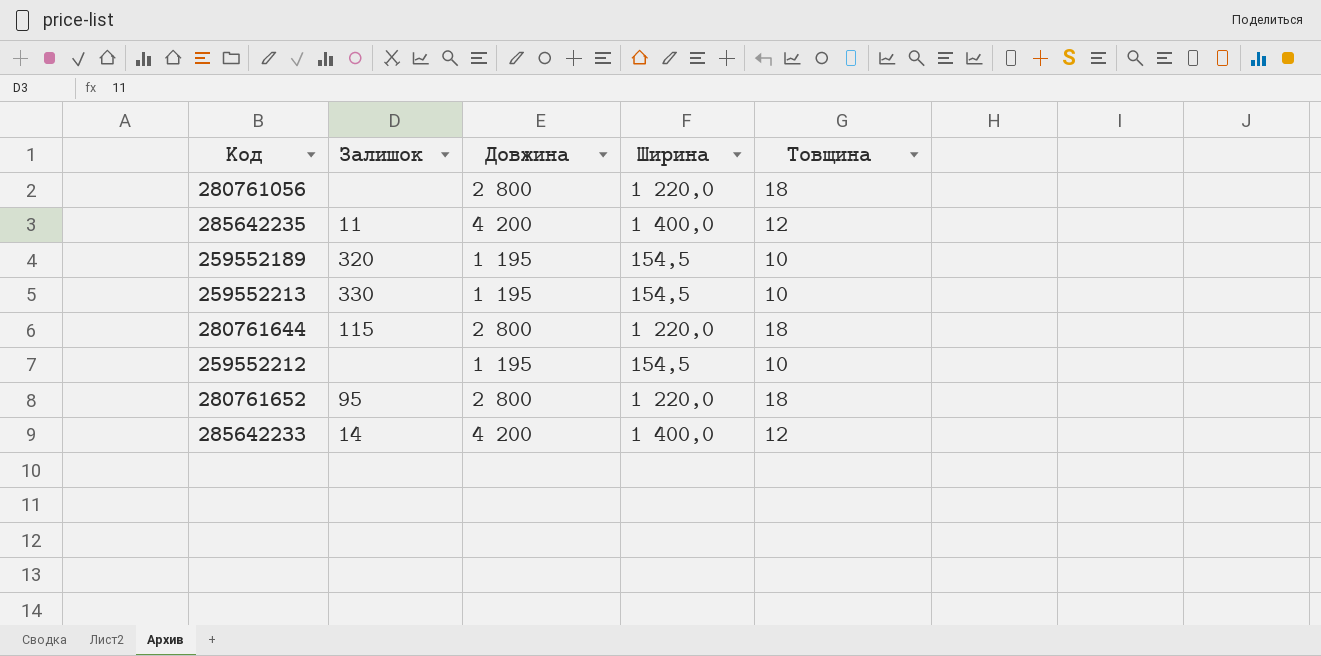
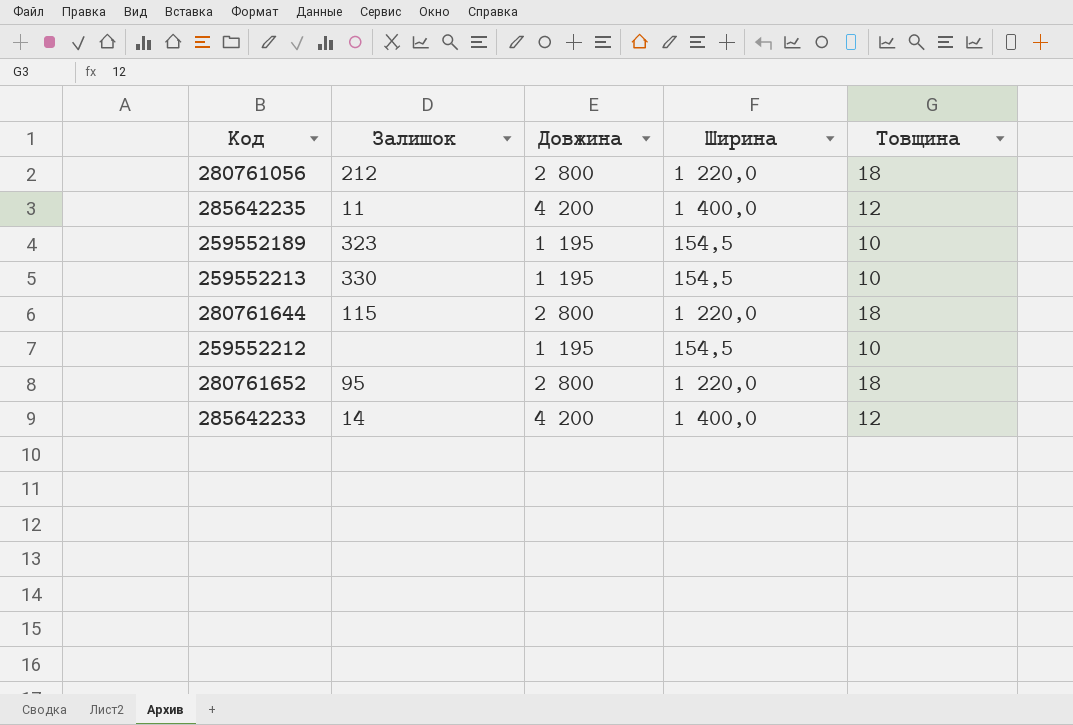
280761056 | Залишок: none -> 212
259552189 | Залишок: 320 -> 323

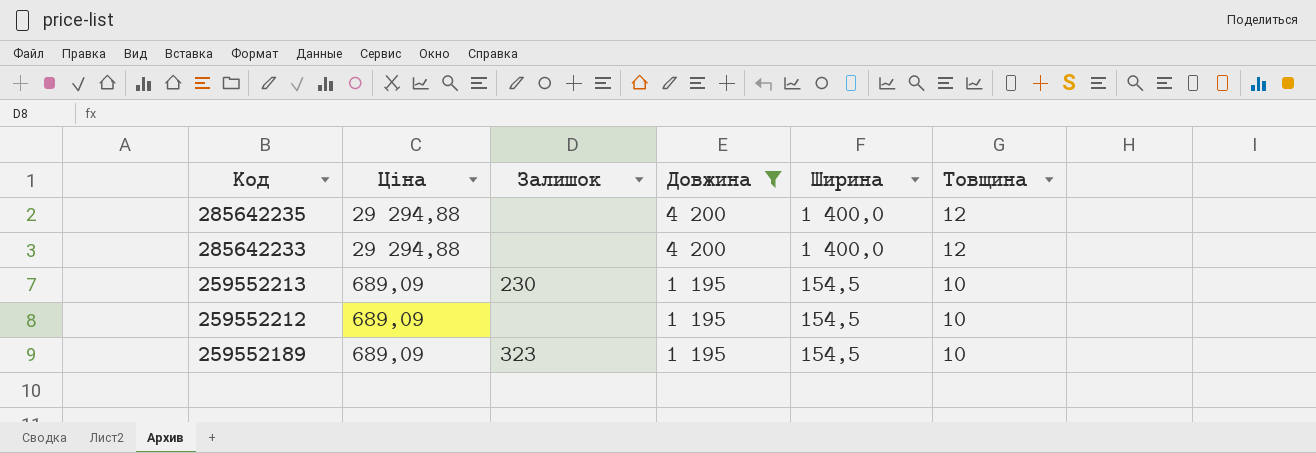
filter: none -> Довжина != 2 800
row order: none -> Код descending
column Ціна | position: none -> 2
285642235 | Залишок: 11 -> none
285642233 | Залишок: 14 -> none
259552213 | Залишок: 330 -> 230

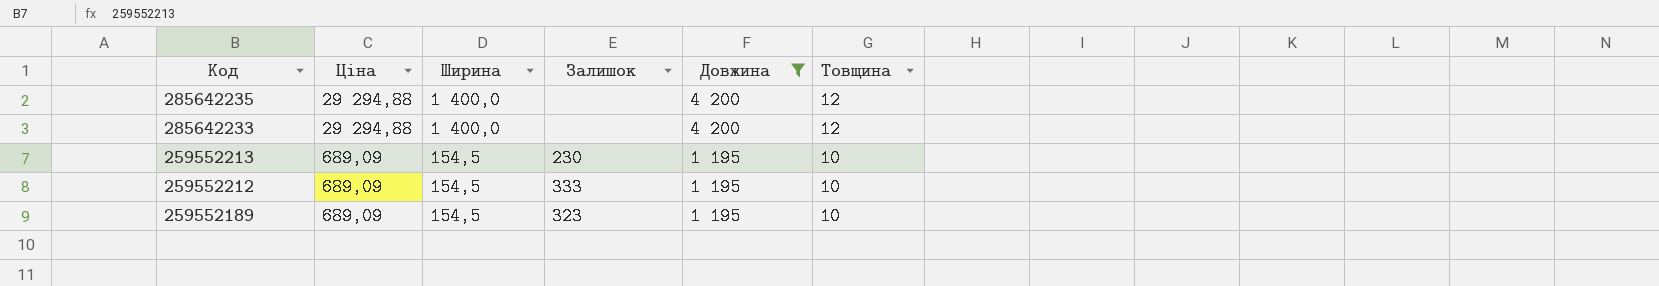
column Ширина | position: 5 -> 3
259552212 | Залишок: none -> 333

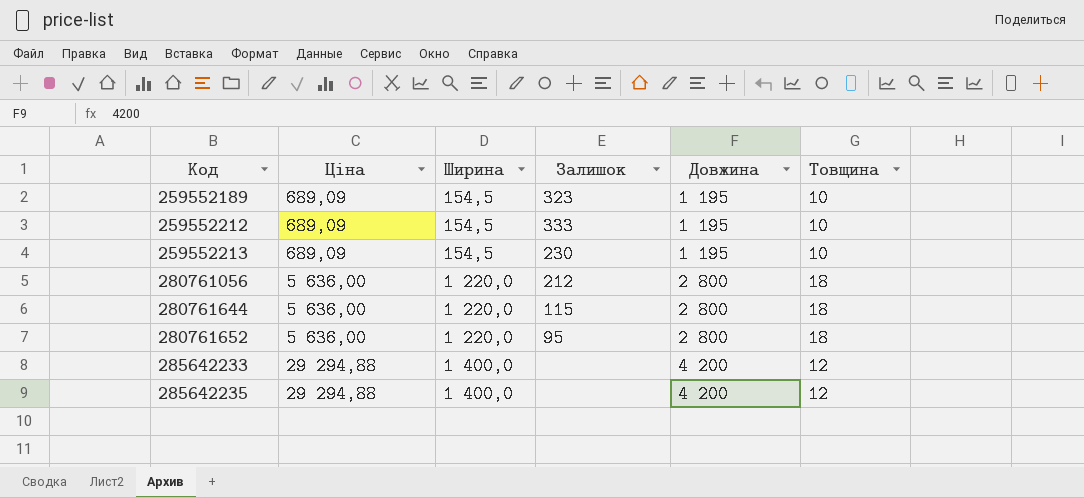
filter: Довжина != 2 800 -> none
row order: Код descending -> Код ascending

